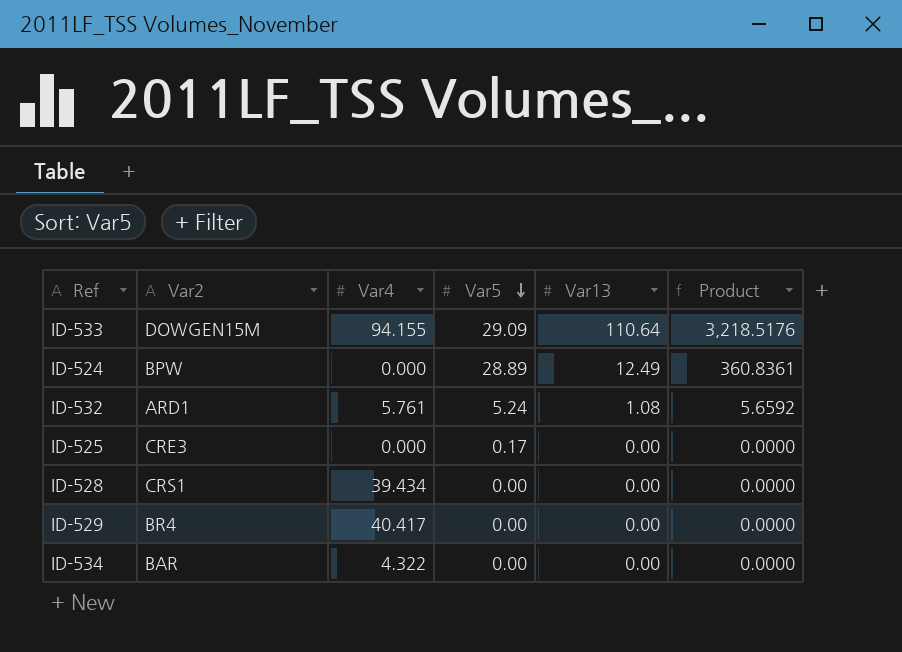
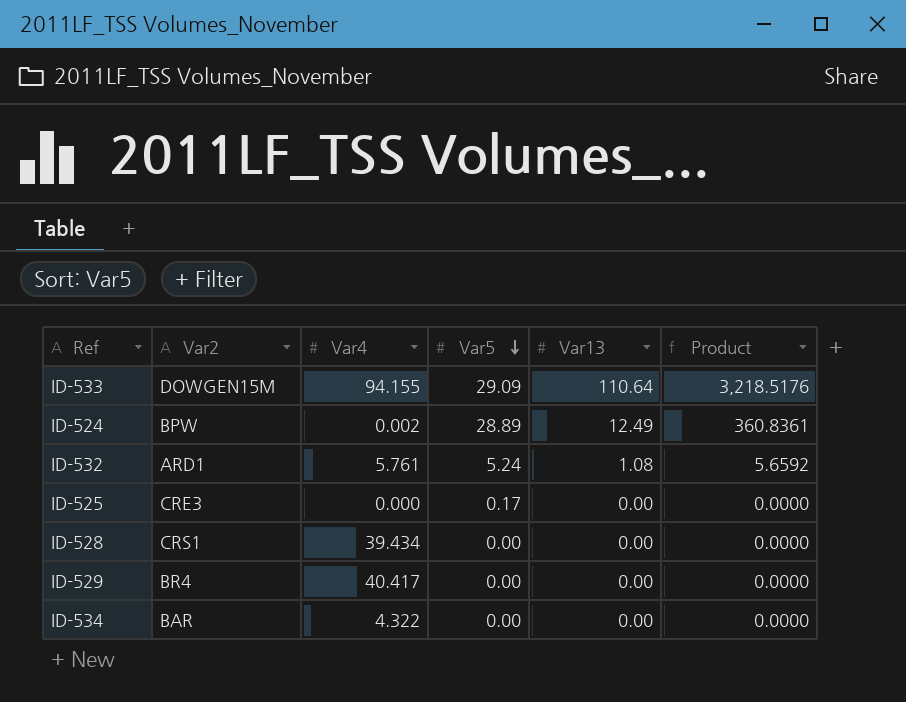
ID-524 | Var4: 0.000 -> 0.002

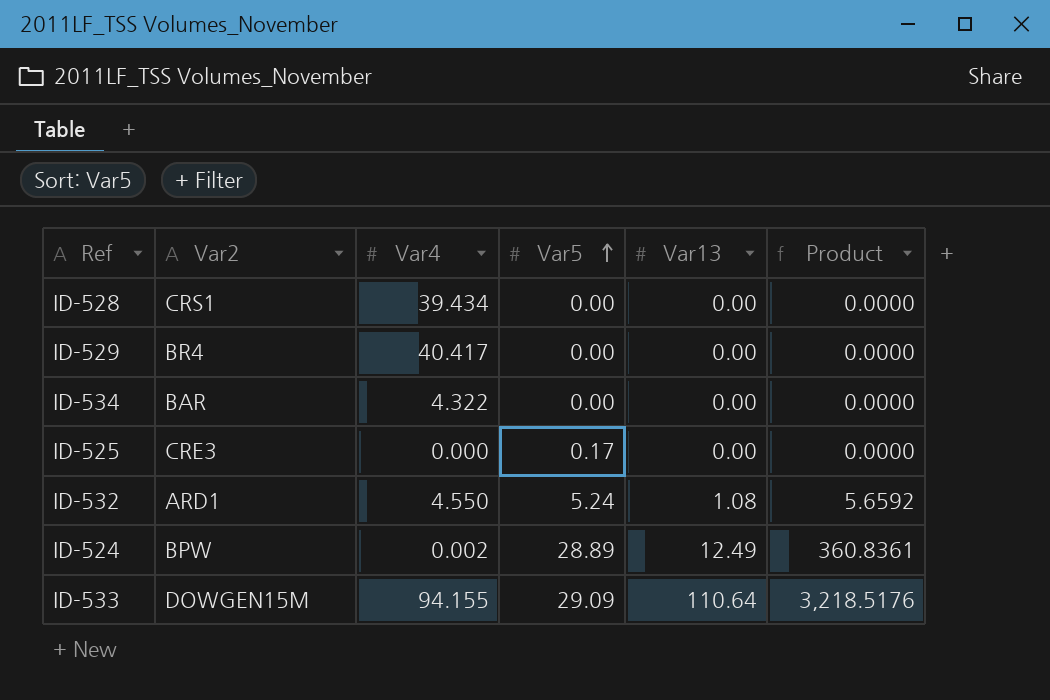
row order: Var5 descending -> Var5 ascending
ID-532 | Var4: 5.761 -> 4.550

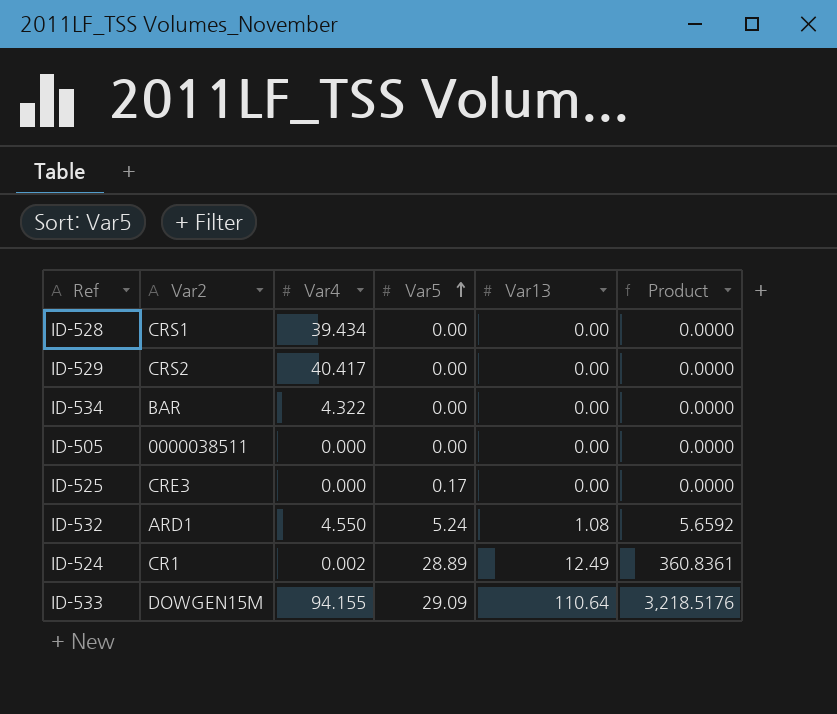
ID-529 | Var2: BR4 -> CRS2
row ID-505: none -> 0000038511 | 0.000 | 0.00 | 0.00 | 0.0000
ID-524 | Var2: BPW -> CR1

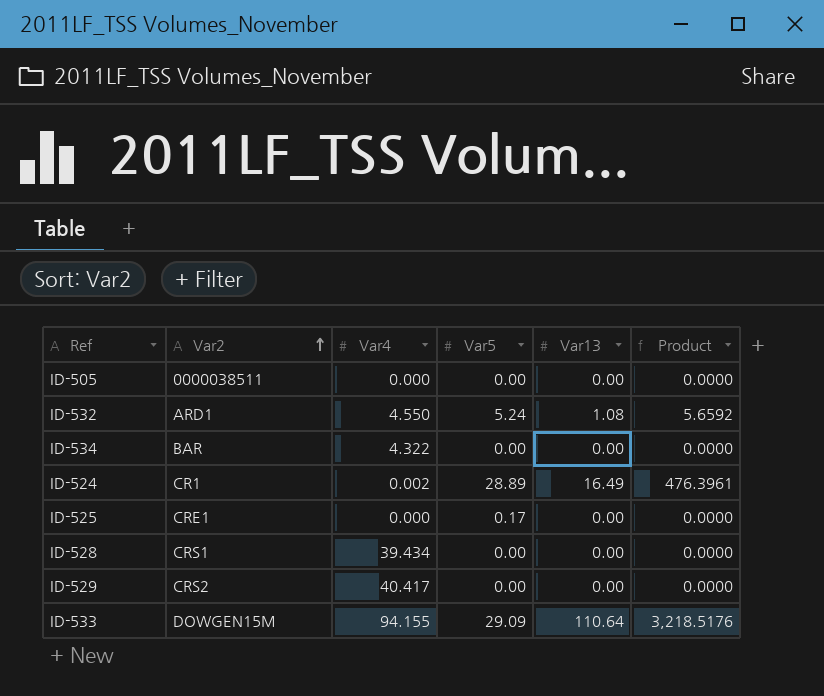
row order: Var5 ascending -> Var2 ascending
ID-524 | Var13: 12.49 -> 16.49
ID-524 | Product: 360.8361 -> 476.3961
ID-525 | Var2: CRE3 -> CRE1

